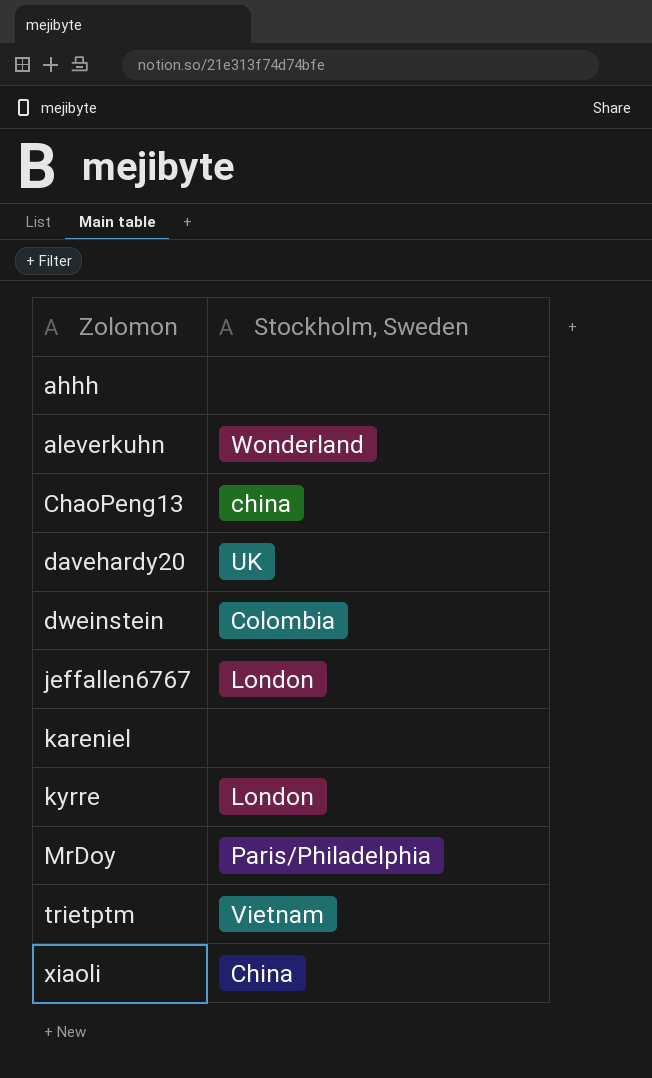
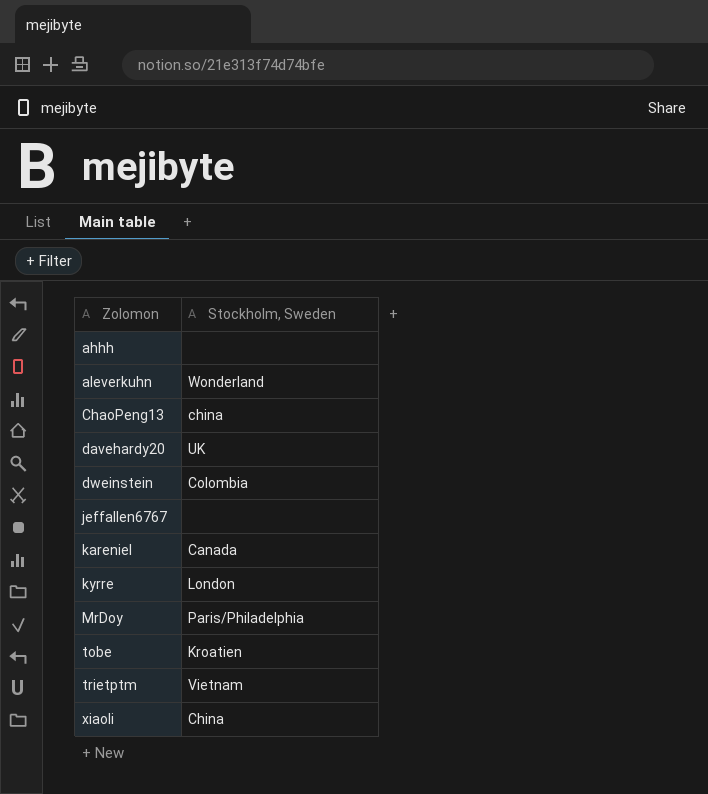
jeffallen6767 | Stockholm, Sweden: London -> none
kareniel | Stockholm, Sweden: none -> Canada
row tobe: none -> Kroatien

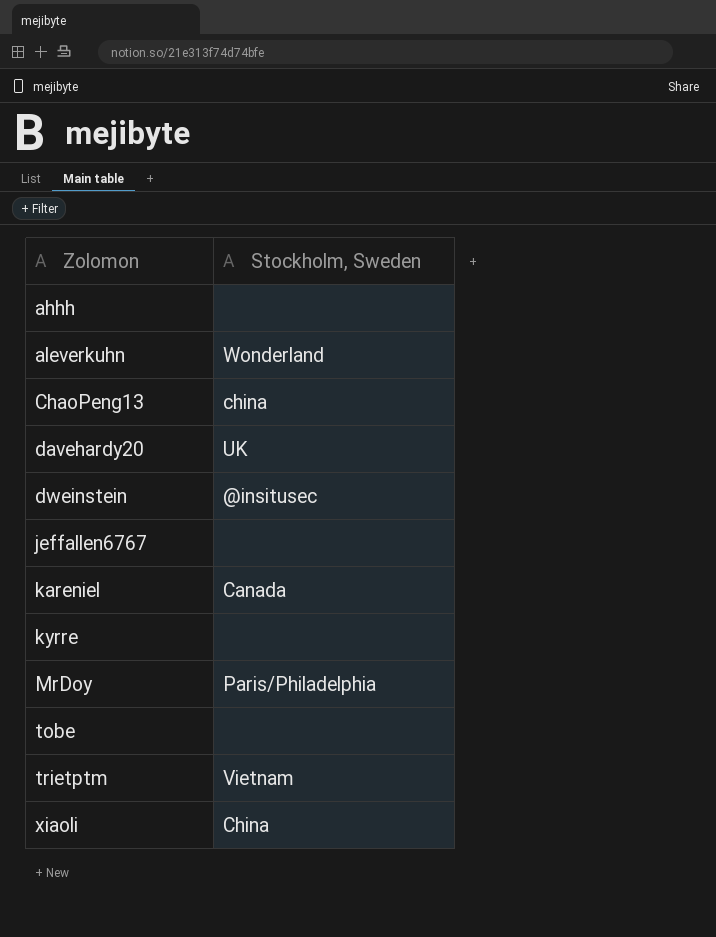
dweinstein | Stockholm, Sweden: Colombia -> @insitusec
kyrre | Stockholm, Sweden: London -> none
tobe | Stockholm, Sweden: Kroatien -> none

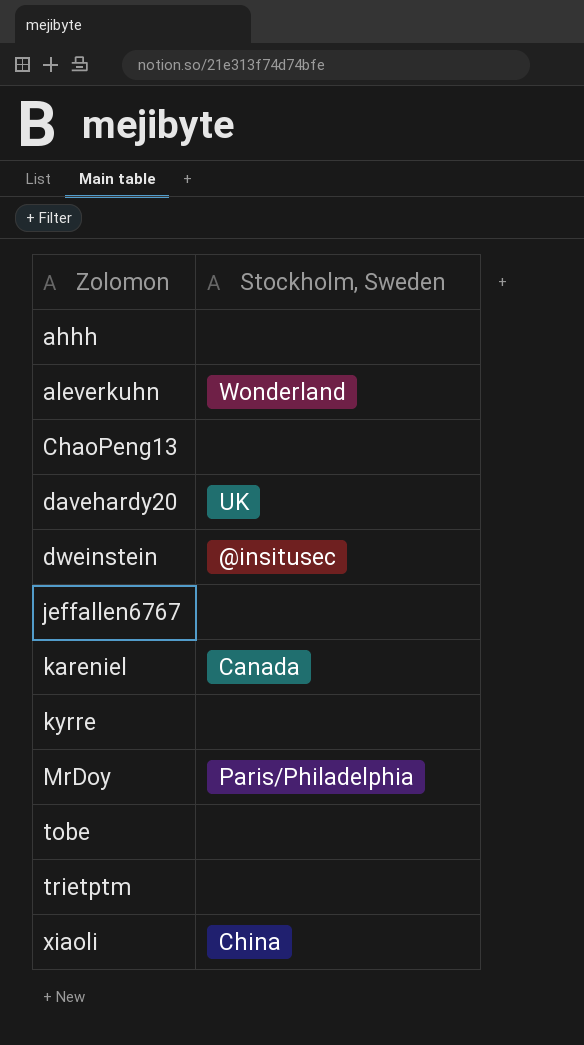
ChaoPeng13 | Stockholm, Sweden: china -> none
trietptm | Stockholm, Sweden: Vietnam -> none

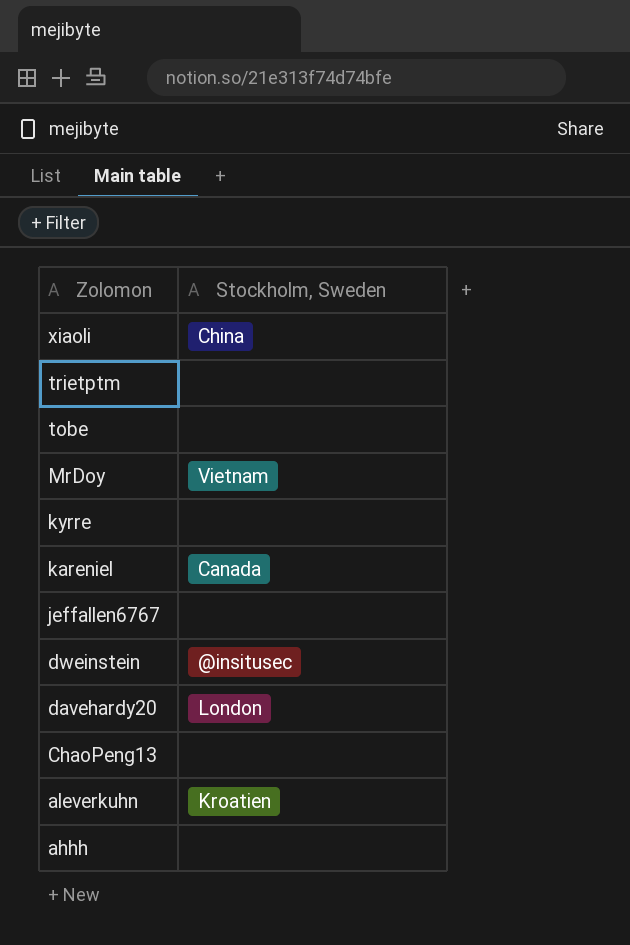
row order: Zolomon ascending -> Zolomon descending
MrDoy | Stockholm, Sweden: Paris/Philadelphia -> Vietnam
davehardy20 | Stockholm, Sweden: UK -> London
aleverkuhn | Stockholm, Sweden: Wonderland -> Kroatien

